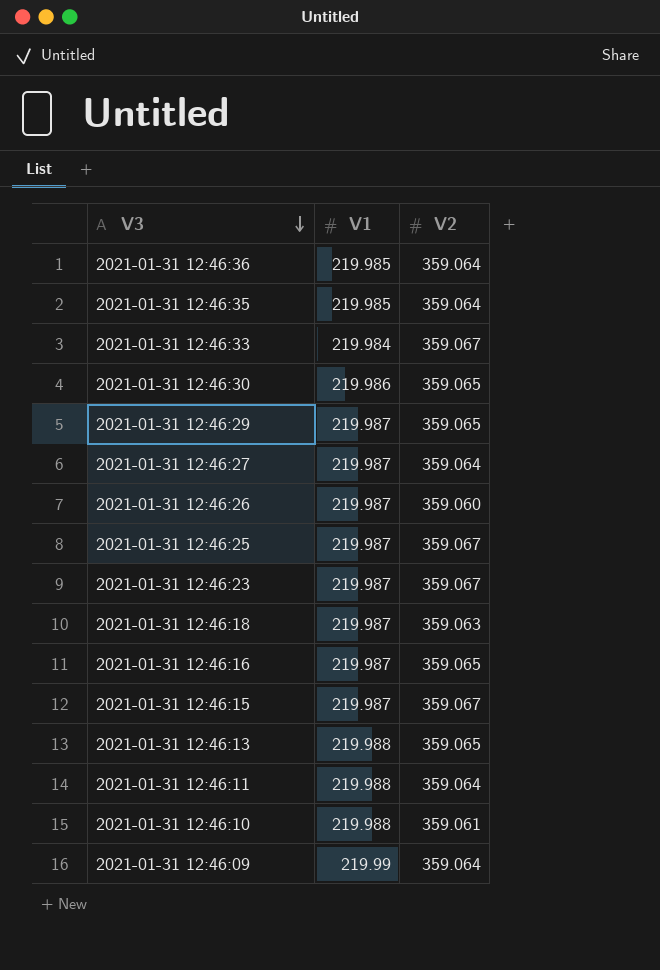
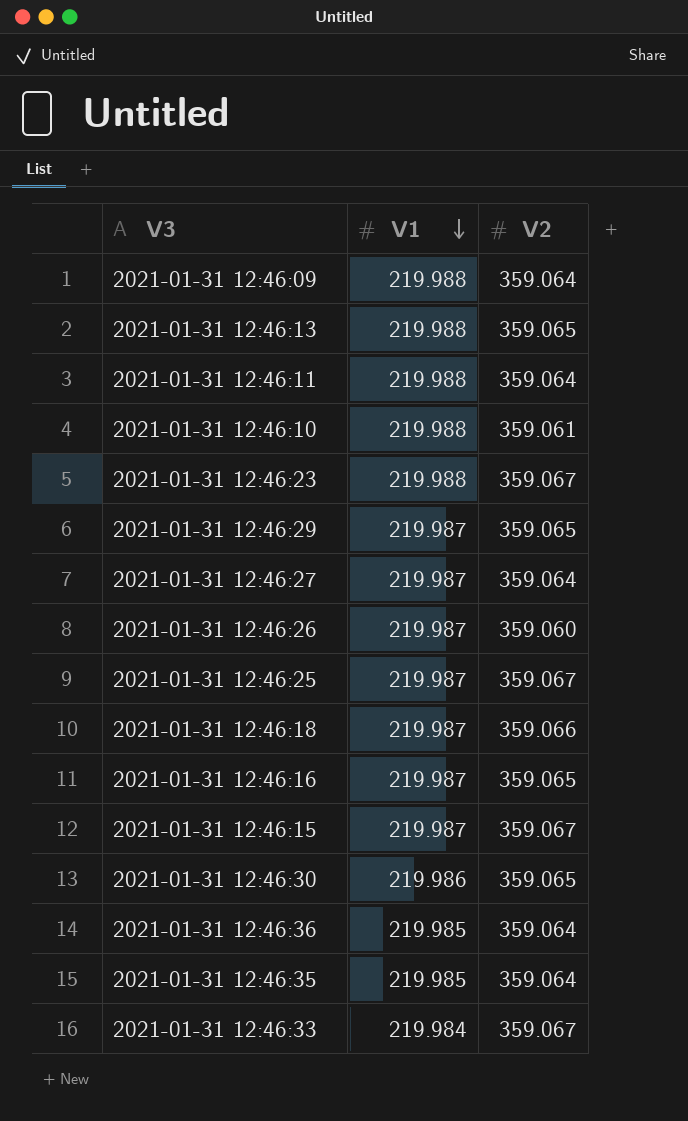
row order: V3 descending -> V1 descending
2021-01-31 12:46:09 | V1: 219.99 -> 219.988
2021-01-31 12:46:23 | V1: 219.987 -> 219.988
2021-01-31 12:46:18 | V2: 359.063 -> 359.066

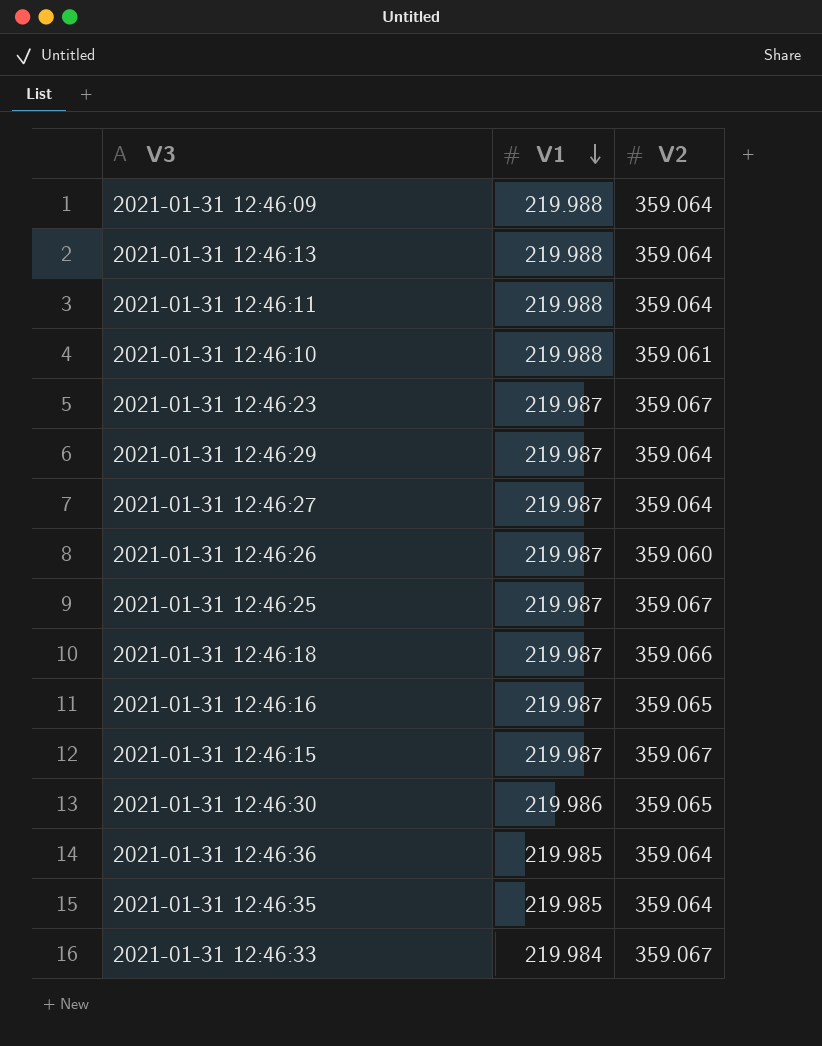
2021-01-31 12:46:13 | V2: 359.065 -> 359.064
2021-01-31 12:46:23 | V1: 219.988 -> 219.987
2021-01-31 12:46:29 | V2: 359.065 -> 359.064

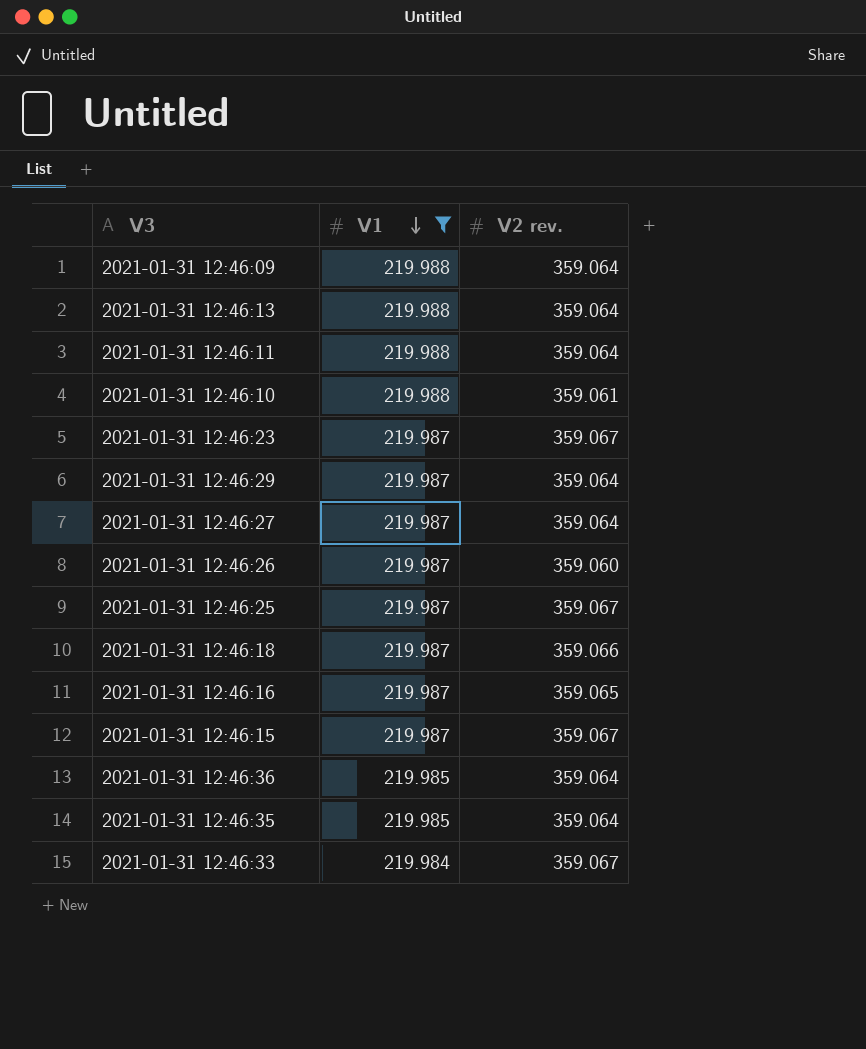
filter: none -> V1 != 219.986
column name: V2 -> V2 rev.

